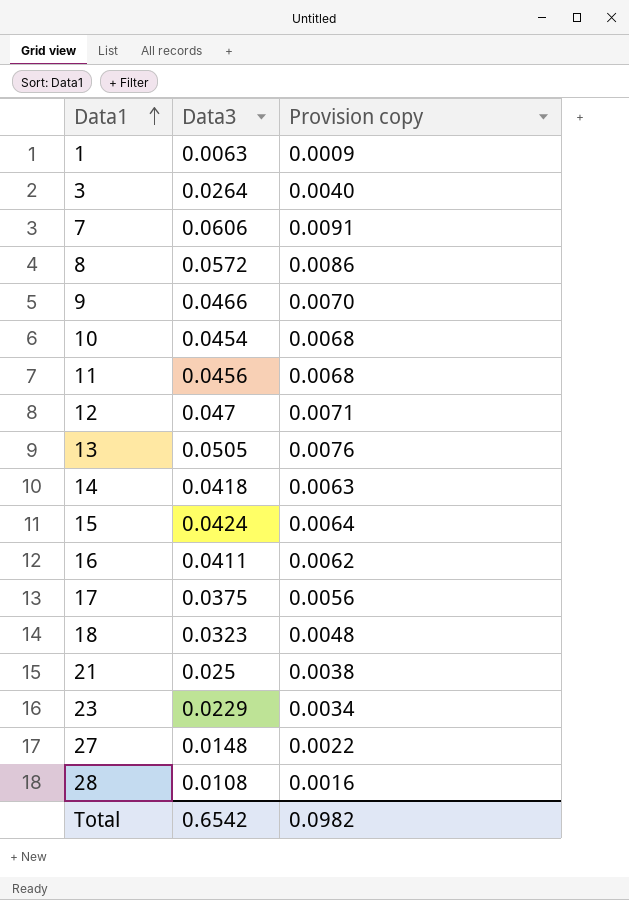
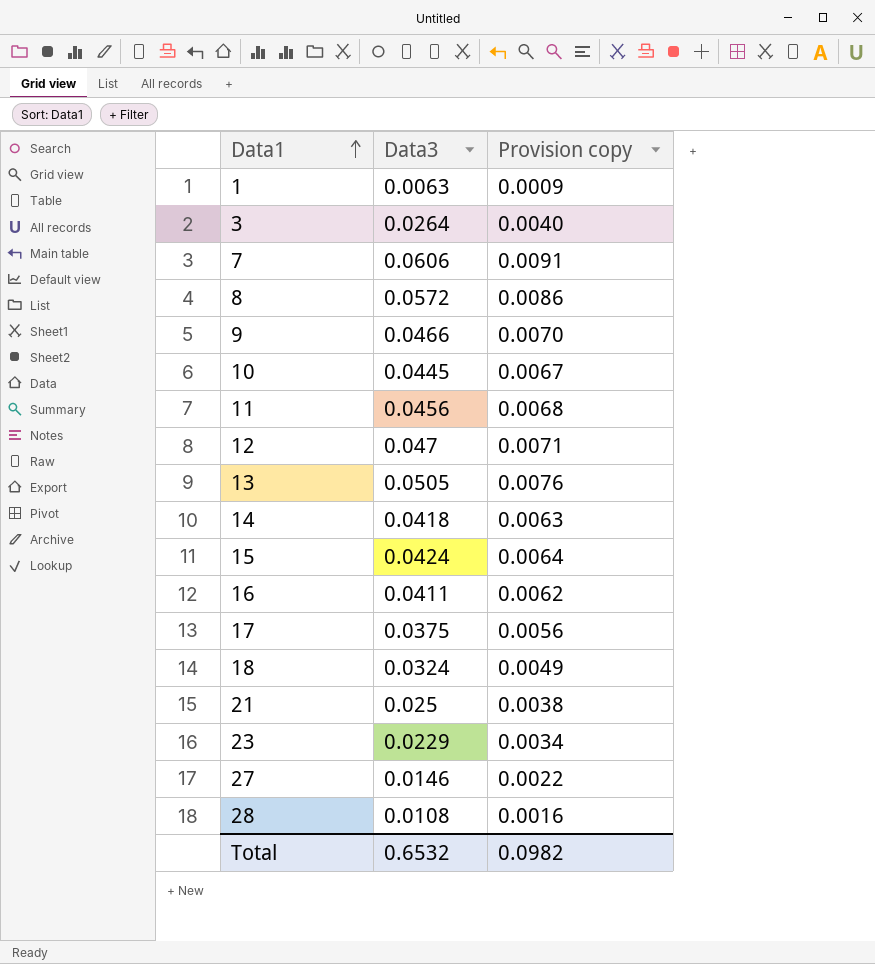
10 | Data3: 0.0454 -> 0.0445
10 | Provision copy: 0.0068 -> 0.0067
18 | Data3: 0.0323 -> 0.0324
18 | Provision copy: 0.0048 -> 0.0049
27 | Data3: 0.0148 -> 0.0146
Total | Data3: 0.6542 -> 0.6532

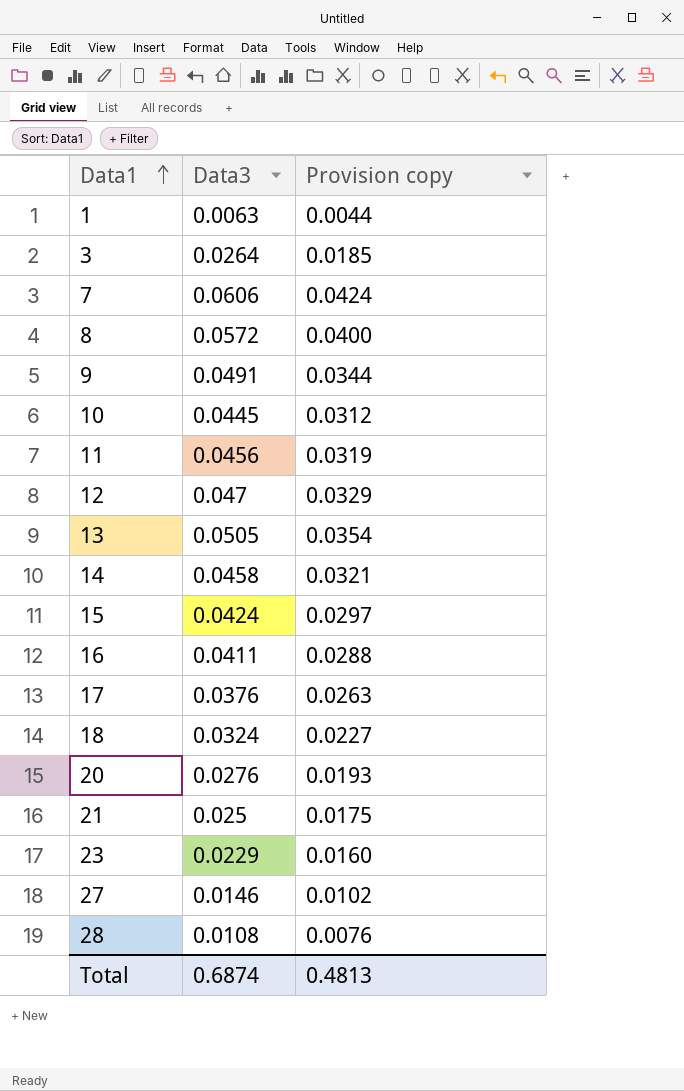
column Provision copy | formula: [Data3] * 0.15 -> [Data3] * 0.7
9 | Data3: 0.0466 -> 0.0491
14 | Data3: 0.0418 -> 0.0458
17 | Data3: 0.0375 -> 0.0376
row 20: none -> 0.0276 | 0.0193
Total | Data3: 0.6532 -> 0.6874
Total | Provision copy: 0.0982 -> 0.4813

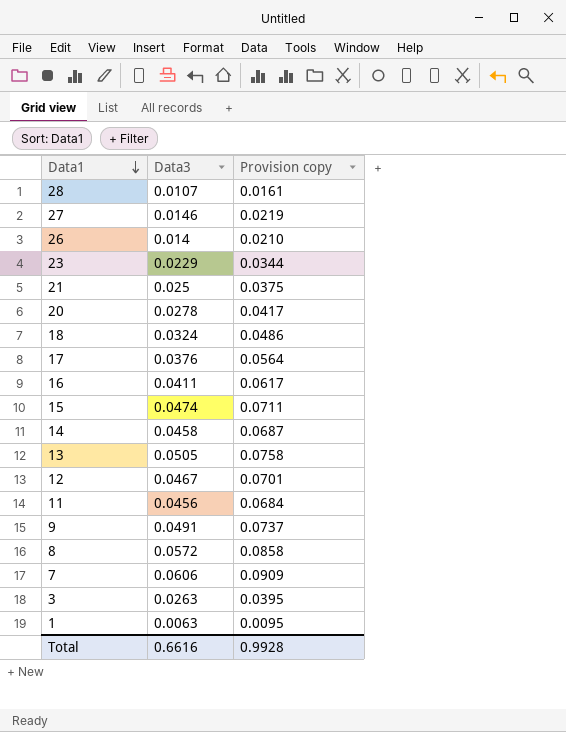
row order: Data1 ascending -> Data1 descending
column Provision copy | formula: [Data3] * 0.7 -> [Data3] * 1.5
row 10: 0.0445 | 0.0312 -> none
28 | Data3: 0.0108 -> 0.0107
row 26: none -> 0.014 | 0.0210
20 | Data3: 0.0276 -> 0.0278
15 | Data3: 0.0424 -> 0.0474
12 | Data3: 0.047 -> 0.0467
3 | Data3: 0.0264 -> 0.0263
Total | Data3: 0.6874 -> 0.6616
Total | Provision copy: 0.4813 -> 0.9928

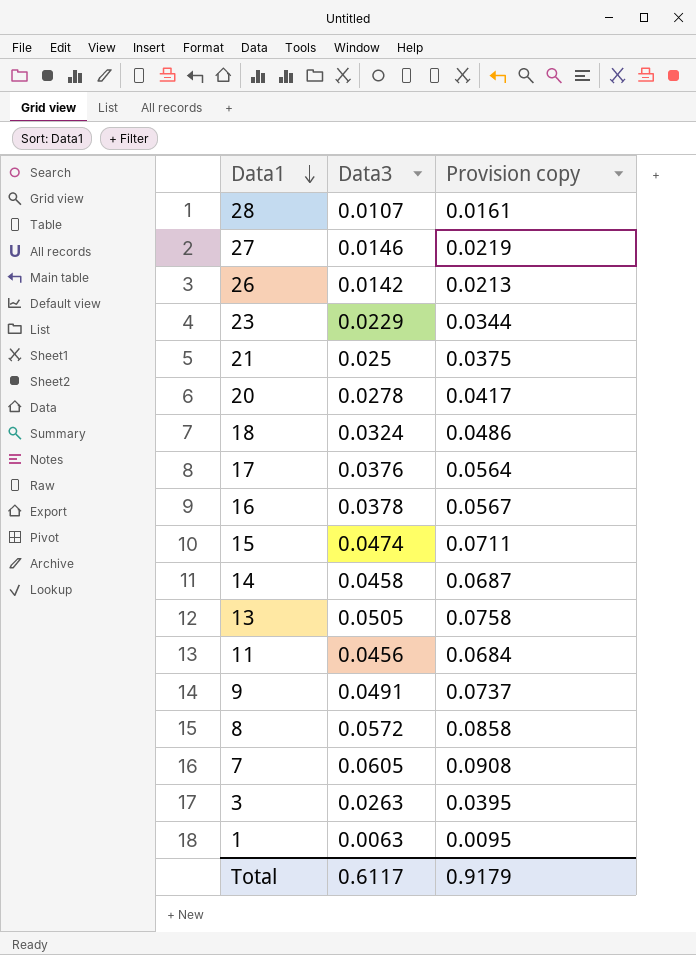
row 12: 0.0467 | 0.0701 -> none
26 | Data3: 0.014 -> 0.0142
26 | Provision copy: 0.0210 -> 0.0213
16 | Data3: 0.0411 -> 0.0378
16 | Provision copy: 0.0617 -> 0.0567
7 | Data3: 0.0606 -> 0.0605
7 | Provision copy: 0.0909 -> 0.0908
Total | Data3: 0.6616 -> 0.6117
Total | Provision copy: 0.9928 -> 0.9179

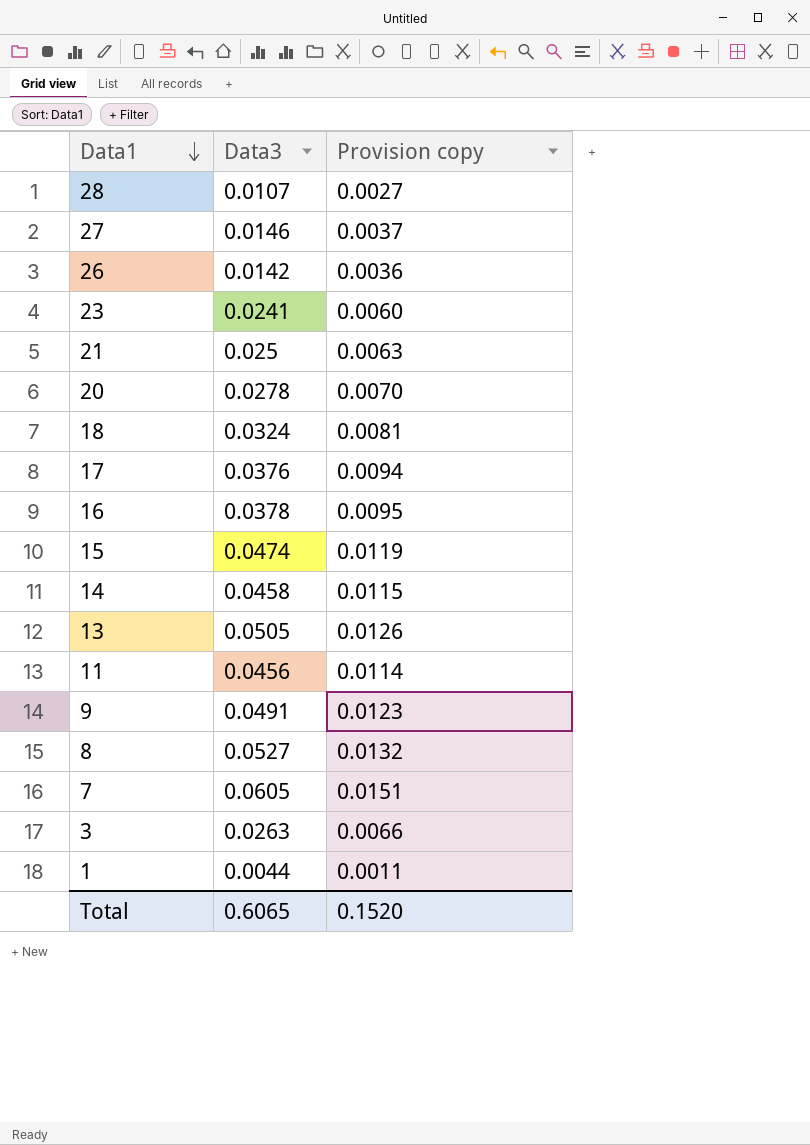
column Provision copy | formula: [Data3] * 1.5 -> [Data3] * 0.25
23 | Data3: 0.0229 -> 0.0241
8 | Data3: 0.0572 -> 0.0527
1 | Data3: 0.0063 -> 0.0044
Total | Data3: 0.6117 -> 0.6065
Total | Provision copy: 0.9179 -> 0.1520

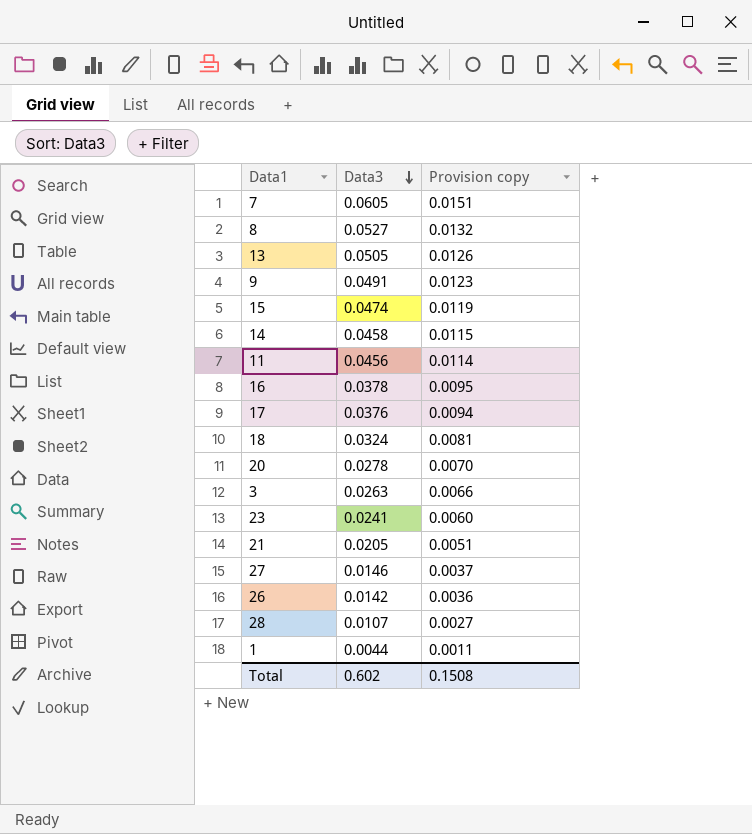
row order: Data1 descending -> Data3 descending
21 | Data3: 0.025 -> 0.0205
21 | Provision copy: 0.0063 -> 0.0051
Total | Data3: 0.6065 -> 0.602
Total | Provision copy: 0.1520 -> 0.1508

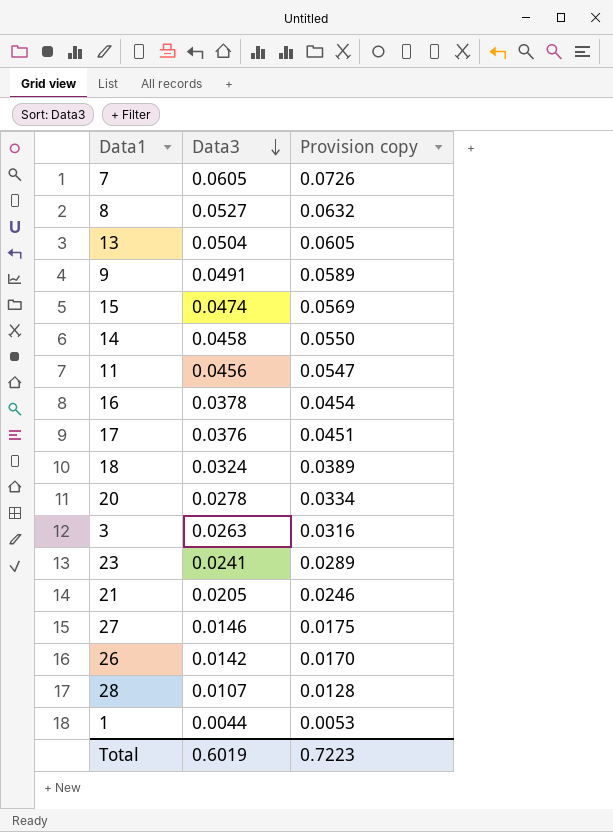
column Provision copy | formula: [Data3] * 0.25 -> [Data3] * 1.2
13 | Data3: 0.0505 -> 0.0504
Total | Data3: 0.602 -> 0.6019
Total | Provision copy: 0.1508 -> 0.7223

